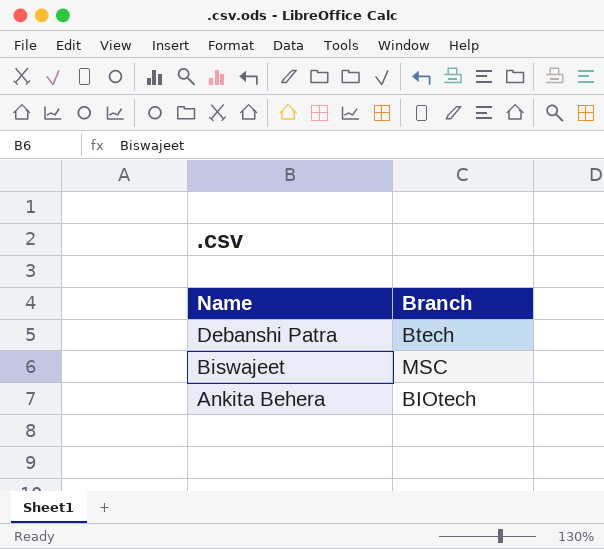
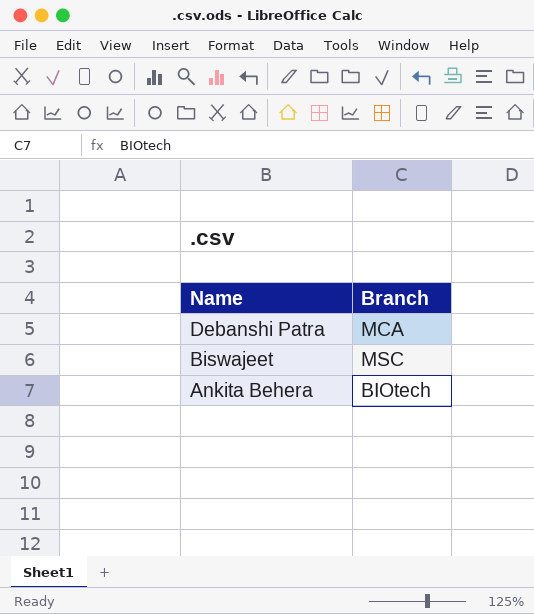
Debanshi Patra | Branch: Btech -> MCA

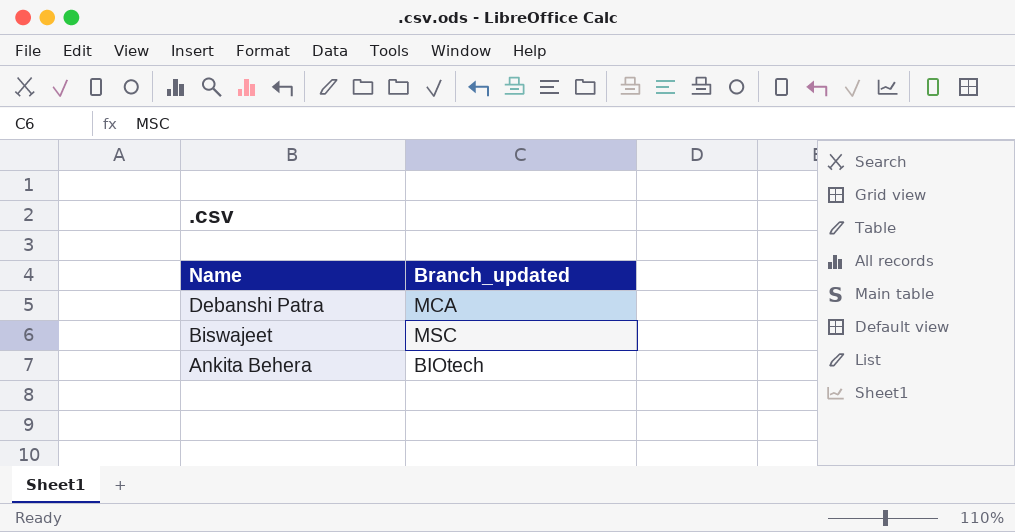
column name: Branch -> Branch_updated

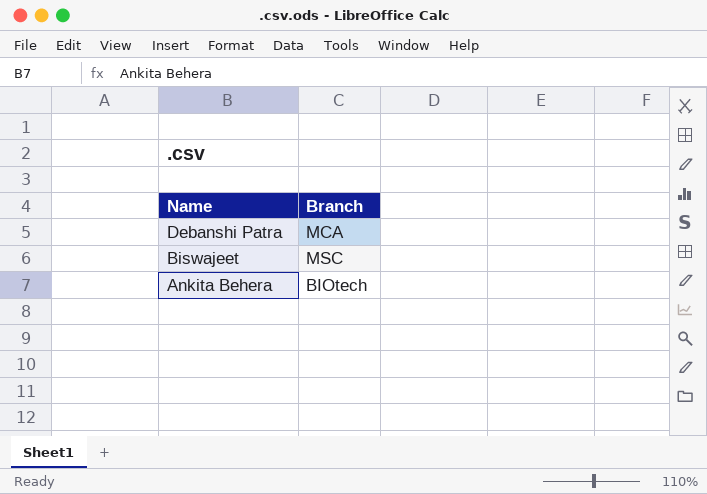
column name: Branch_updated -> Branch

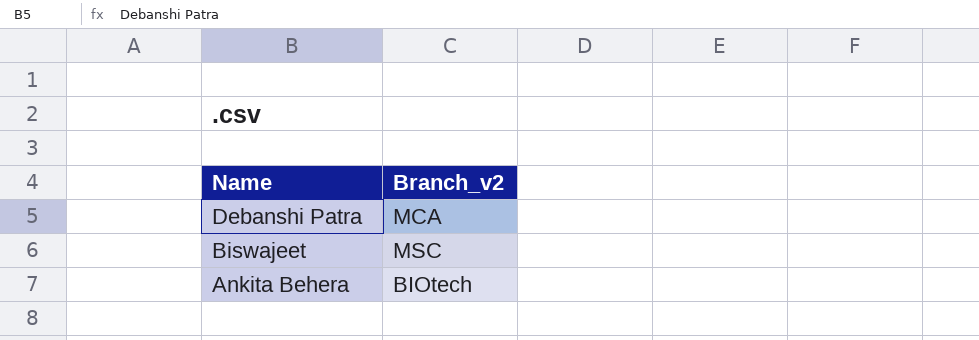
column name: Branch -> Branch_v2

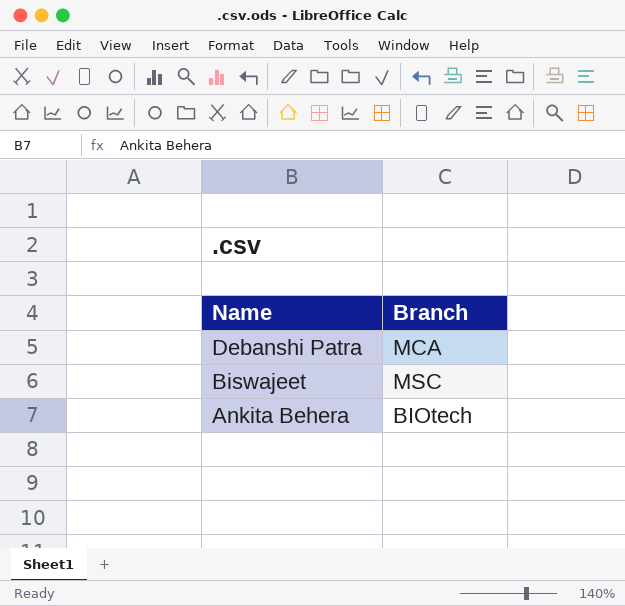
column name: Branch_v2 -> Branch

